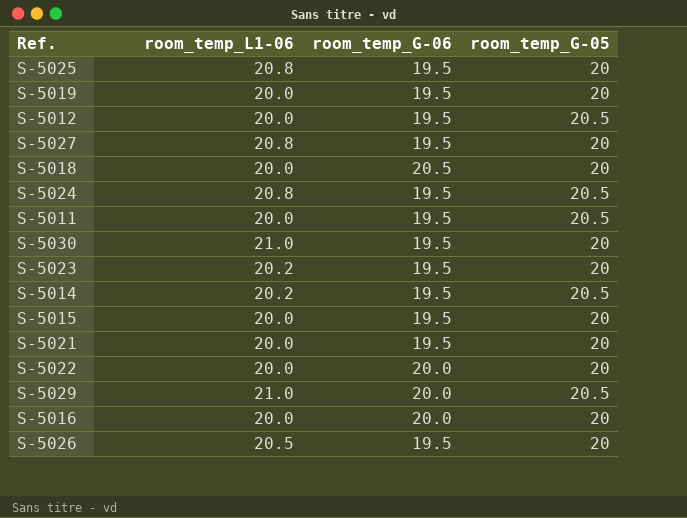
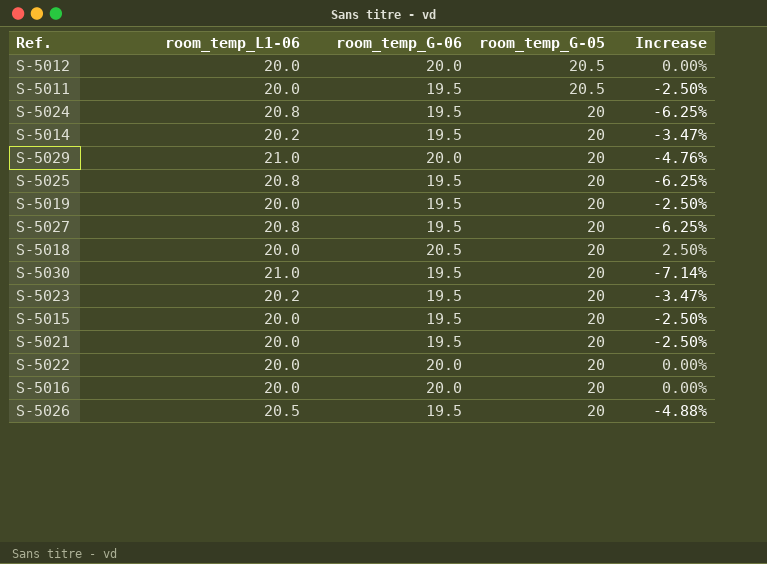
row order: none -> room_temp_G-05 descending
column Increase | formula: none -> ([room_temp_G-06] - [room_temp_L1-06]) / [room_temp_L1-06]
S-5012 | room_temp_G-06: 19.5 -> 20.0
S-5024 | room_temp_G-05: 20.5 -> 20
S-5014 | room_temp_G-05: 20.5 -> 20
S-5029 | room_temp_G-05: 20.5 -> 20

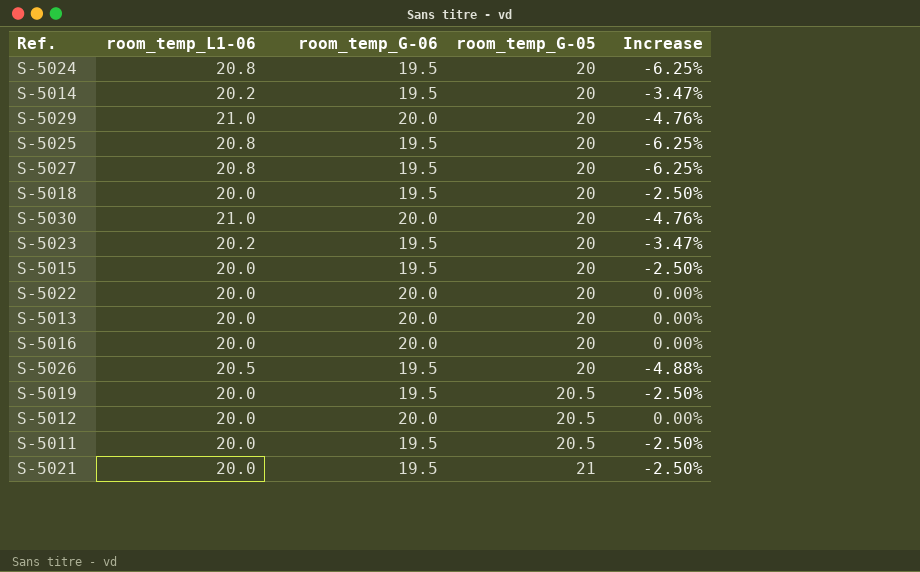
row order: room_temp_G-05 descending -> room_temp_G-05 ascending
S-5018 | room_temp_G-06: 20.5 -> 19.5
S-5018 | Increase: 2.50% -> -2.50%
S-5030 | room_temp_G-06: 19.5 -> 20.0
S-5030 | Increase: -7.14% -> -4.76%
row S-5013: none -> 20.0 | 20.0 | 20 | 0.00%
S-5019 | room_temp_G-05: 20 -> 20.5
S-5021 | room_temp_G-05: 20 -> 21

